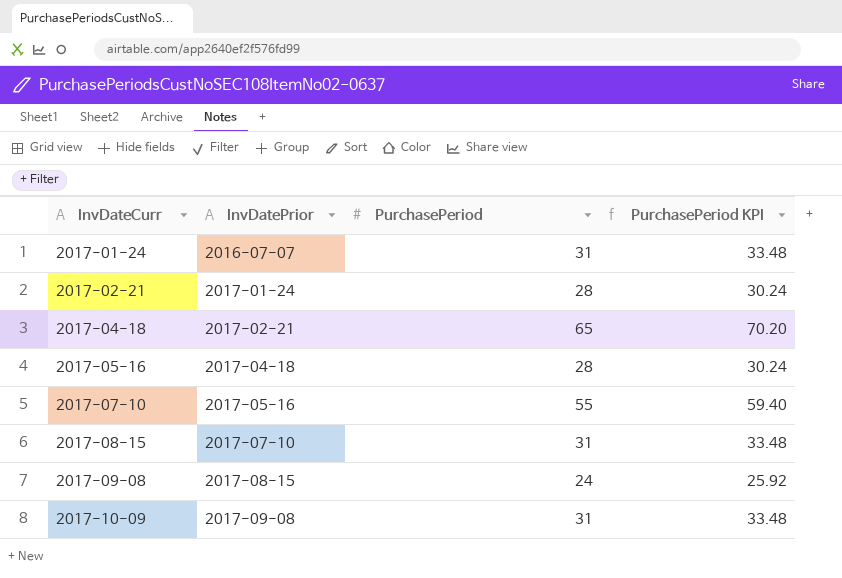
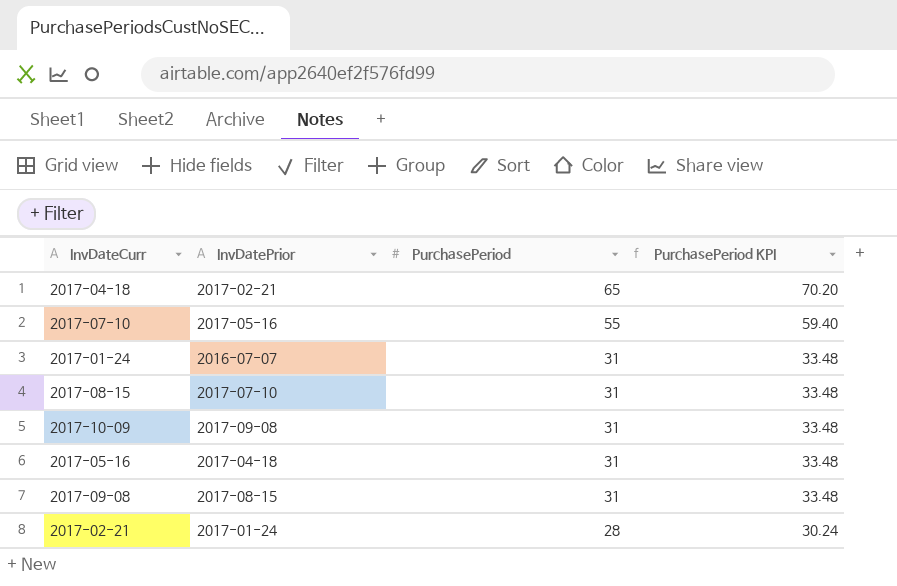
row order: InvDateCurr ascending -> PurchasePeriod descending
2017-05-16 | PurchasePeriod: 28 -> 31
2017-05-16 | PurchasePeriod KPI: 30.24 -> 33.48
2017-09-08 | PurchasePeriod: 24 -> 31
2017-09-08 | PurchasePeriod KPI: 25.92 -> 33.48

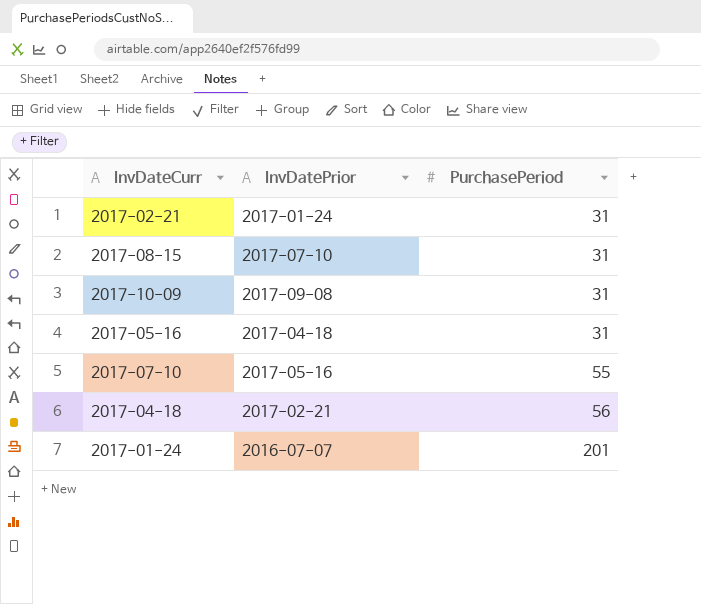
row order: PurchasePeriod descending -> PurchasePeriod ascending
column PurchasePeriod KPI | formula: [PurchasePeriod] * 1.08 -> none
row 2017-09-08: 2017-08-15 | 31 | 33.48 -> none
2017-02-21 | PurchasePeriod: 28 -> 31
2017-04-18 | PurchasePeriod: 65 -> 56
2017-01-24 | PurchasePeriod: 31 -> 201

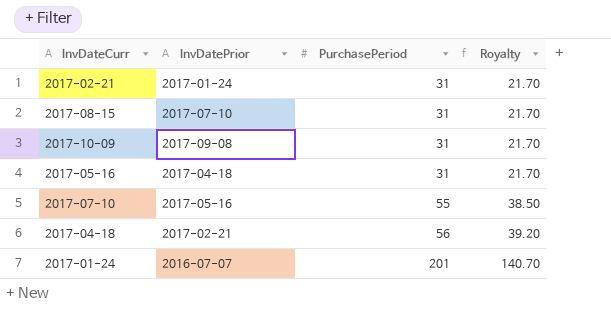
column Royalty | formula: none -> [PurchasePeriod] * 0.7

